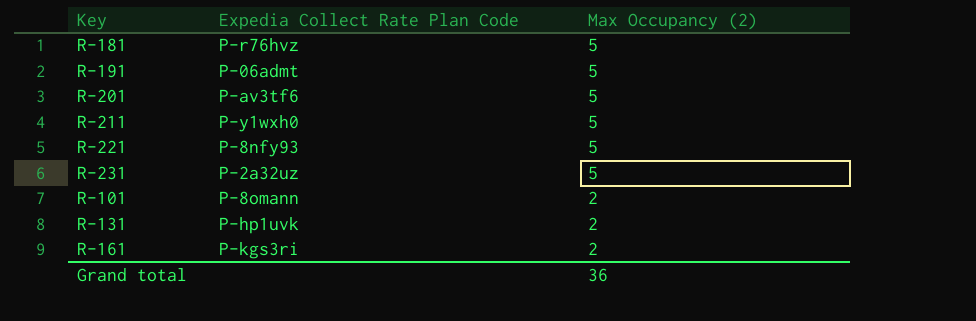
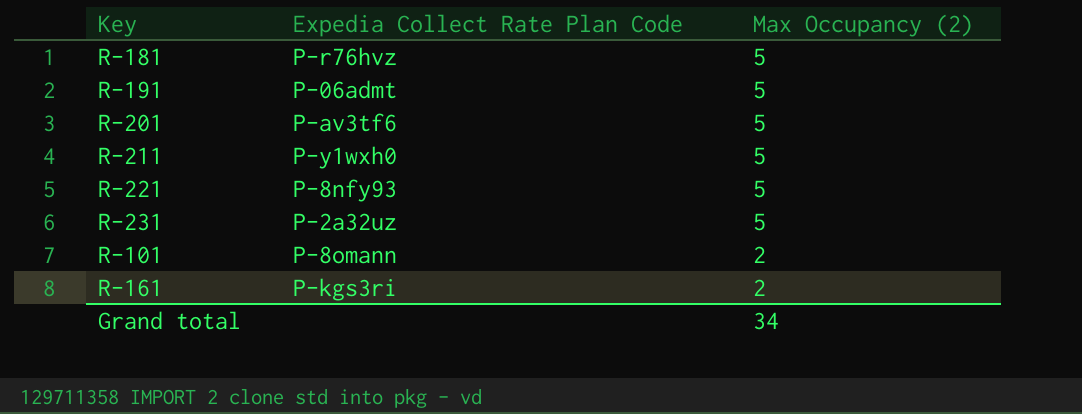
row R-131: P-hp1uvk | 2 -> none
Grand total | Max Occupancy (2): 36 -> 34

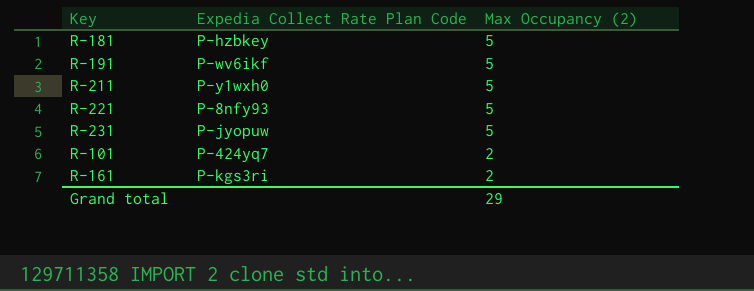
row R-201: P-av3tf6 | 5 -> none
R-181 | Expedia Collect Rate Plan Code: P-r76hvz -> P-hzbkey
R-191 | Expedia Collect Rate Plan Code: P-06admt -> P-wv6ikf
R-231 | Expedia Collect Rate Plan Code: P-2a32uz -> P-jyopuw
R-101 | Expedia Collect Rate Plan Code: P-8omann -> P-424yq7
Grand total | Max Occupancy (2): 34 -> 29

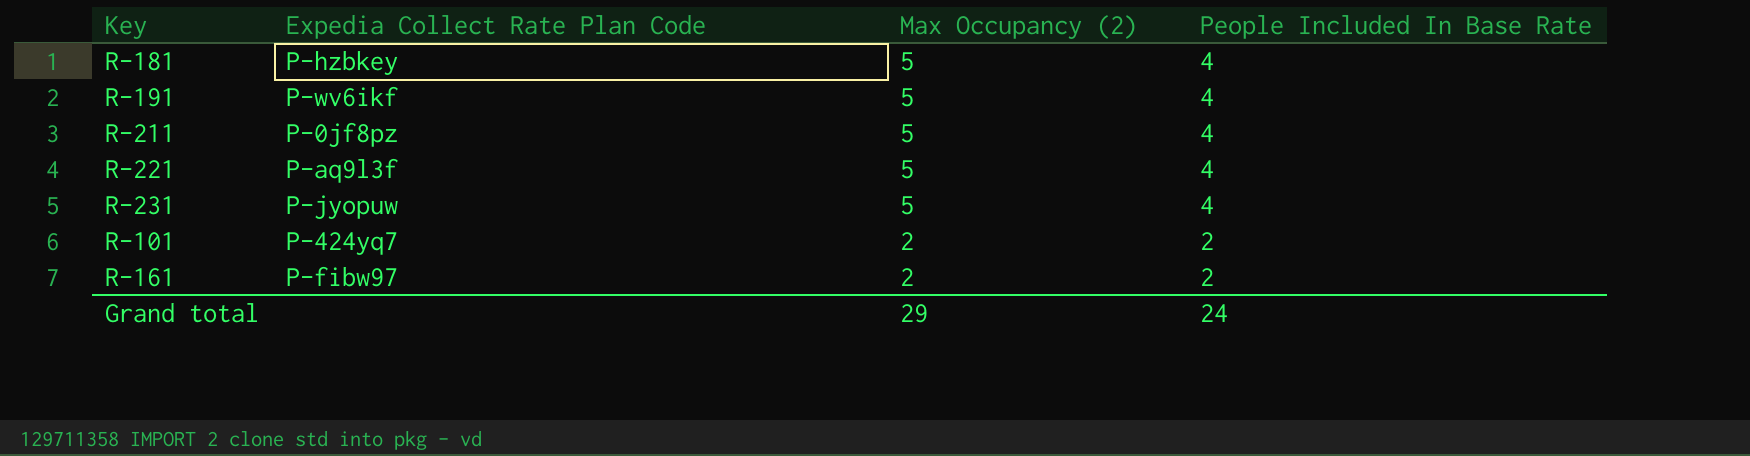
column People Included In Base Rate | position: none -> 4
R-211 | Expedia Collect Rate Plan Code: P-y1wxh0 -> P-0jf8pz
R-221 | Expedia Collect Rate Plan Code: P-8nfy93 -> P-aq9l3f
R-161 | Expedia Collect Rate Plan Code: P-kgs3ri -> P-fibw97

